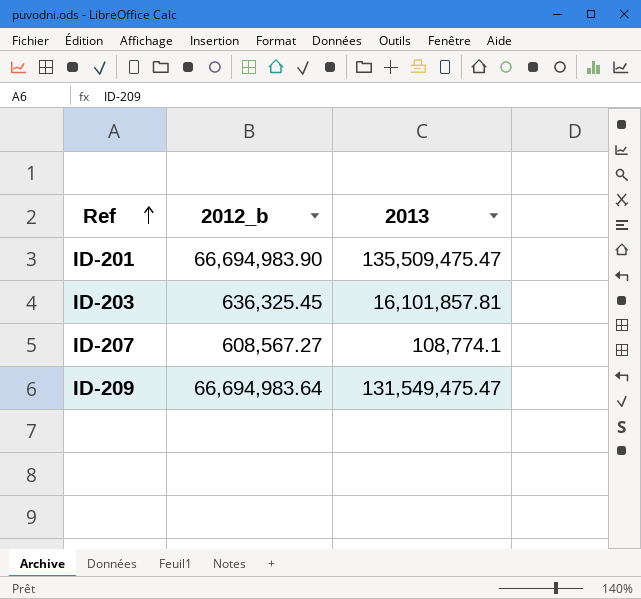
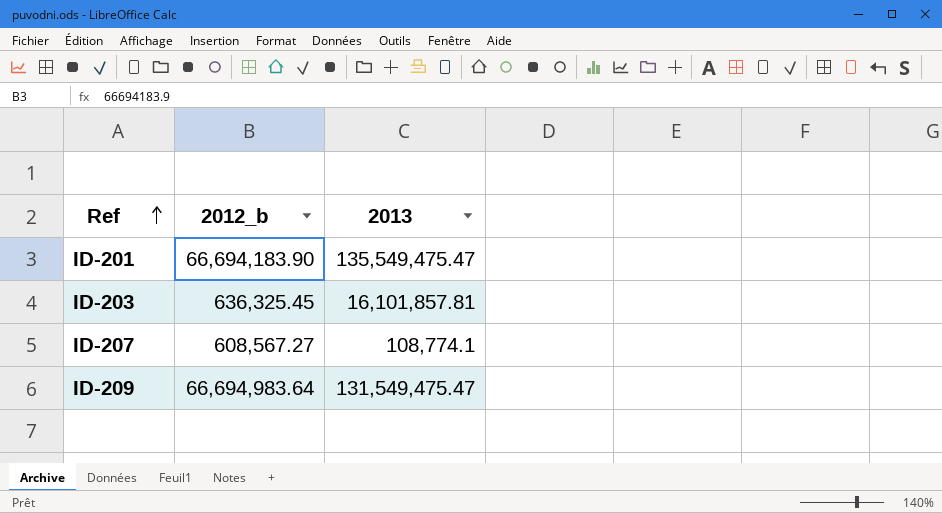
ID-201 | 2012_b: 66,694,983.90 -> 66,694,183.90
ID-201 | 2013: 135,509,475.47 -> 135,549,475.47

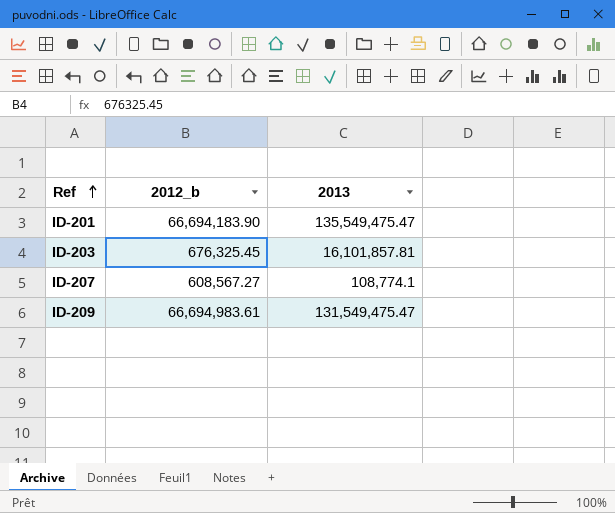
ID-203 | 2012_b: 636,325.45 -> 676,325.45
ID-209 | 2012_b: 66,694,983.64 -> 66,694,983.61

